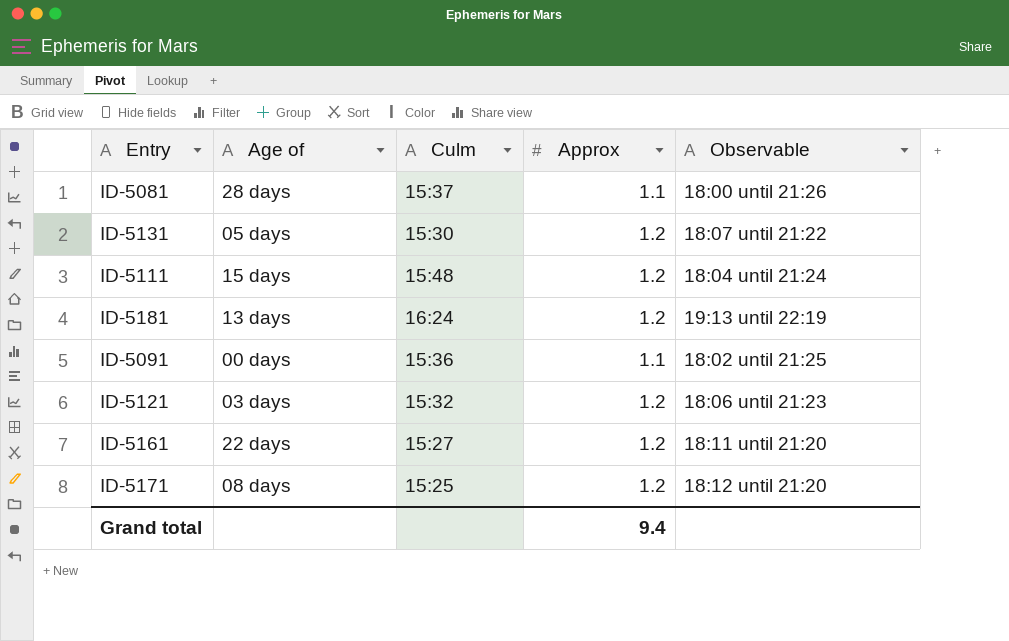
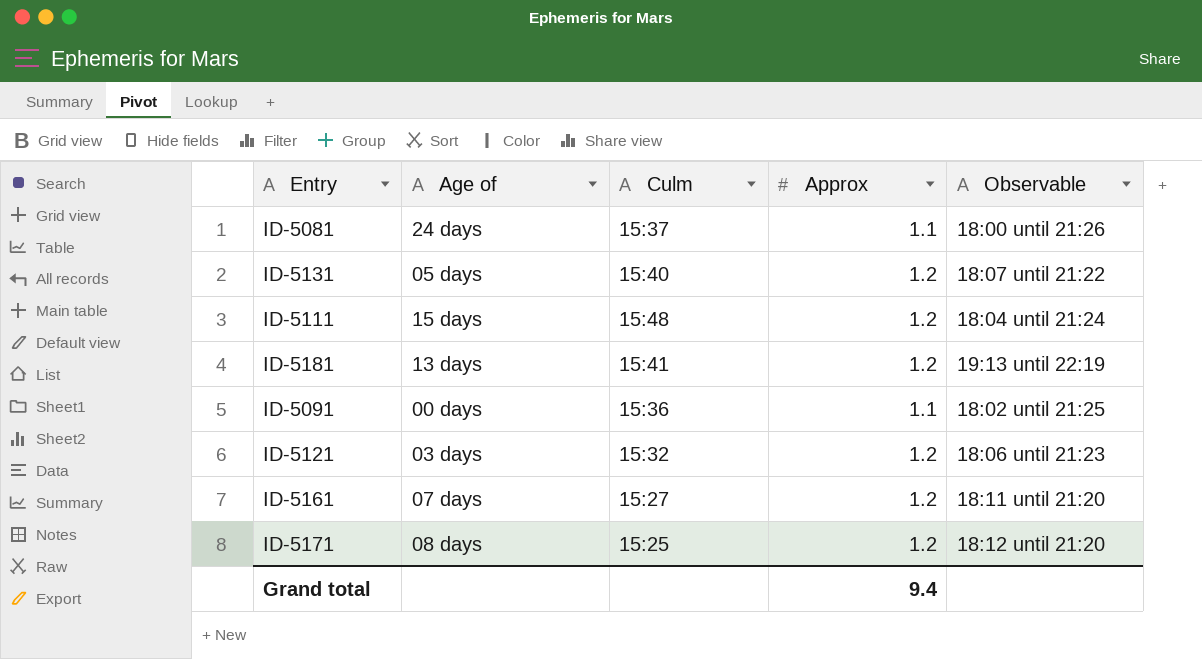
ID-5081 | Age of: 28 days -> 24 days
ID-5131 | Culm: 15:30 -> 15:40
ID-5181 | Culm: 16:24 -> 15:41
ID-5161 | Age of: 22 days -> 07 days

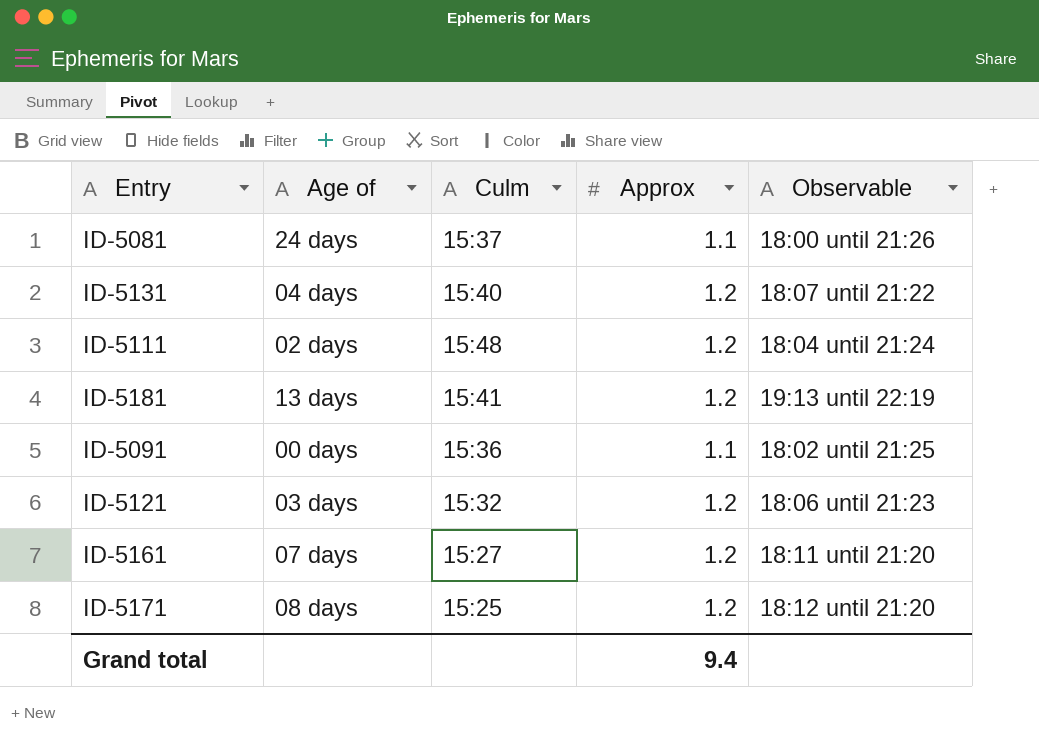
ID-5131 | Age of: 05 days -> 04 days
ID-5111 | Age of: 15 days -> 02 days

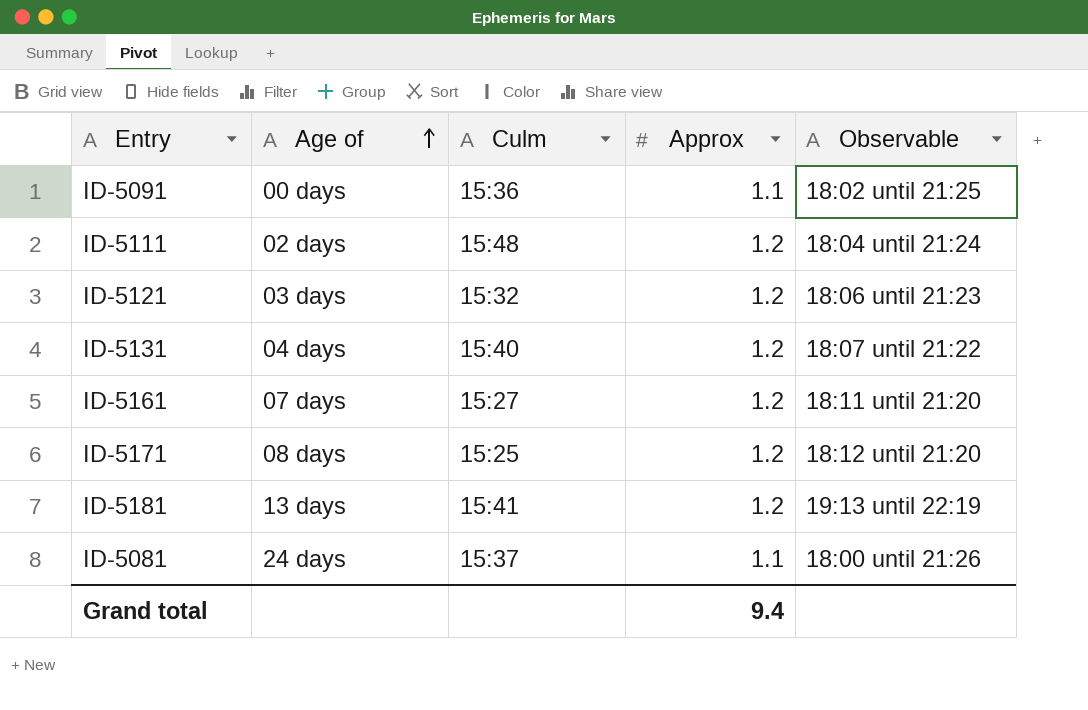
row order: none -> Age of ascending

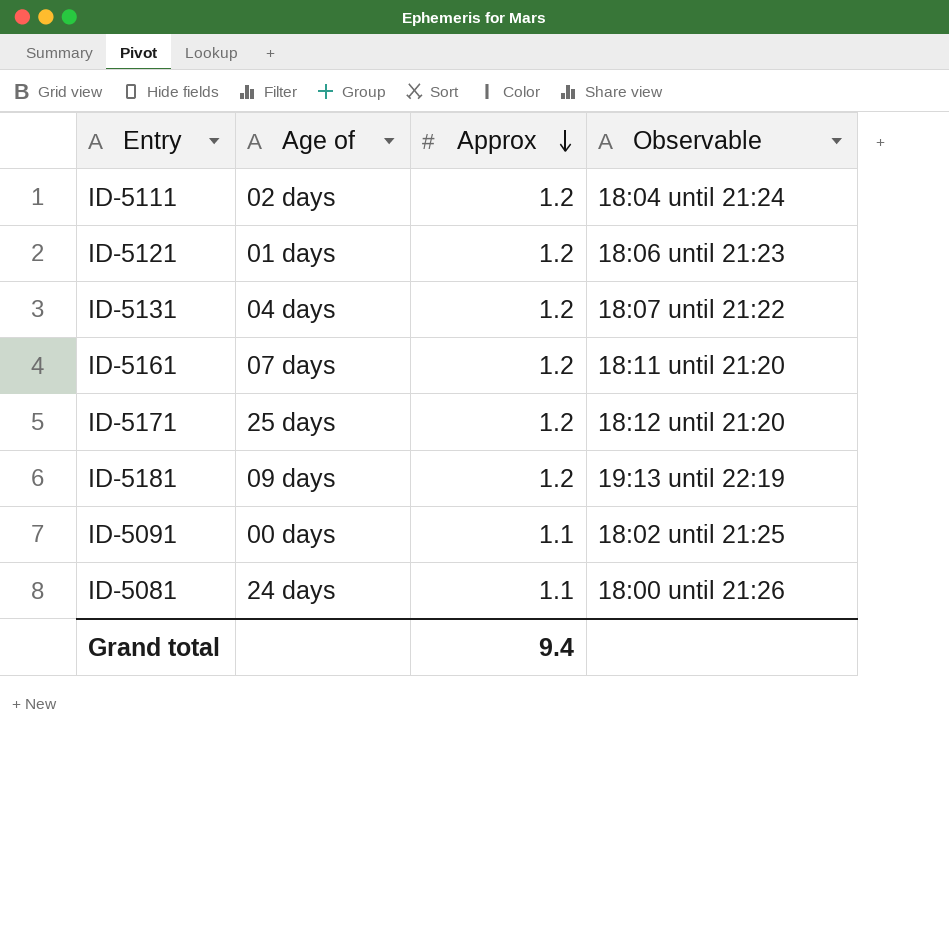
row order: Age of ascending -> Approx descending
column Culm | position: 3 -> none
ID-5121 | Age of: 03 days -> 01 days
ID-5171 | Age of: 08 days -> 25 days
ID-5181 | Age of: 13 days -> 09 days

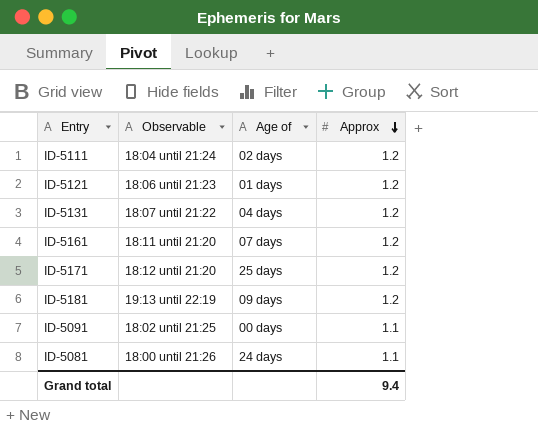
column Observable | position: 4 -> 2

